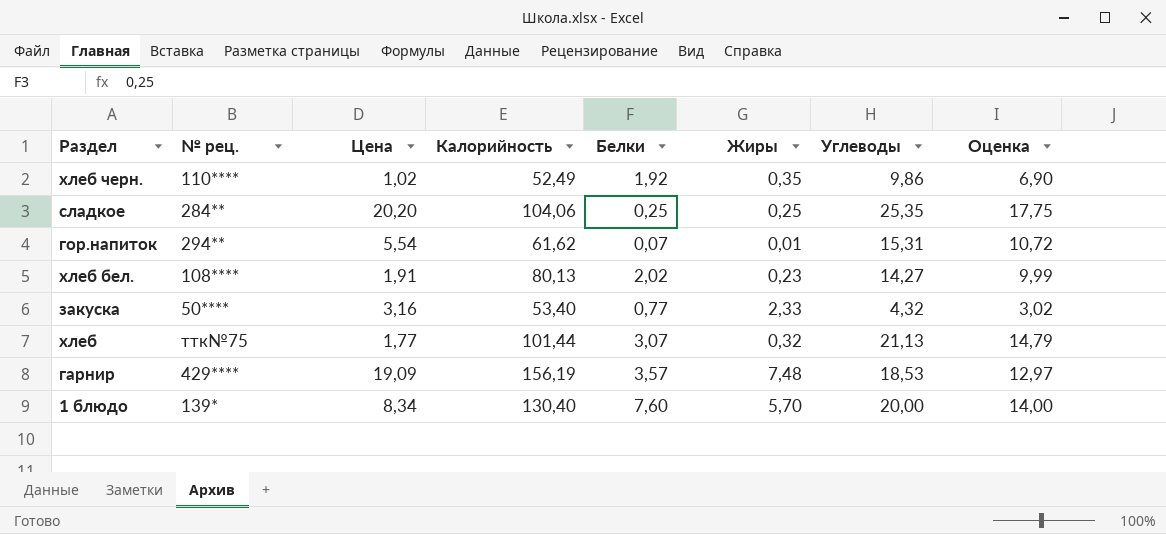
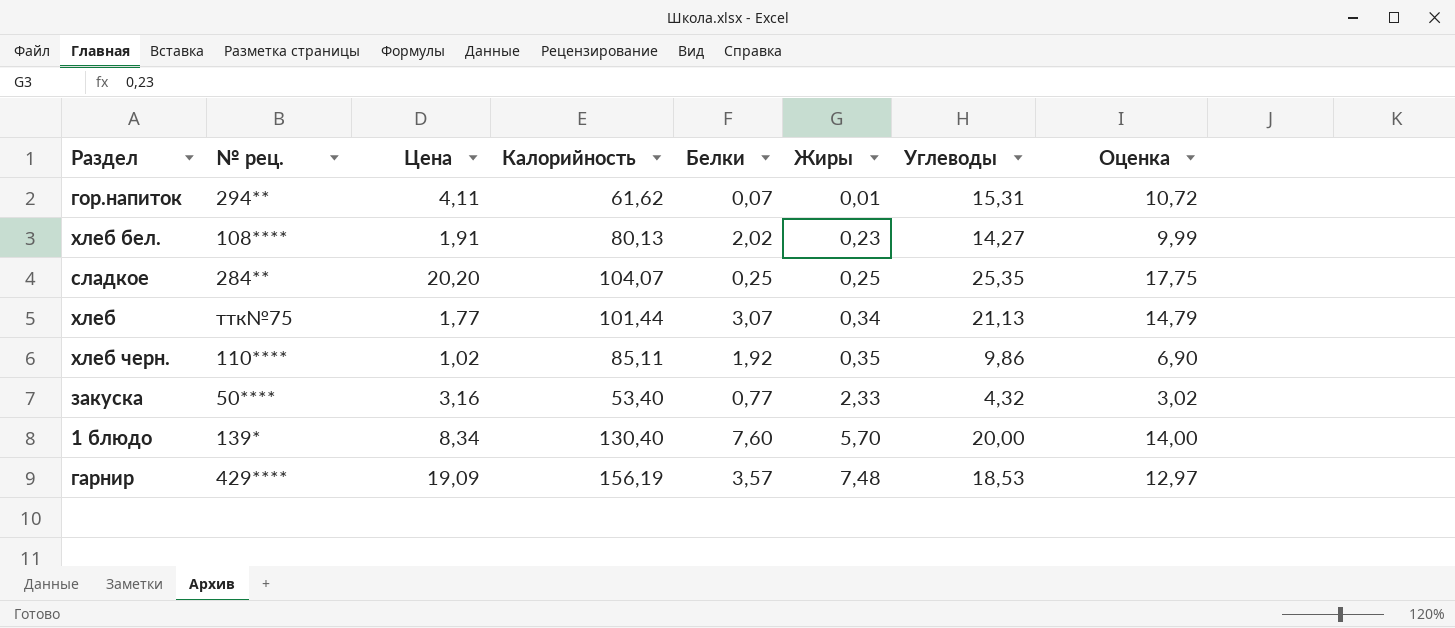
row order: none -> Жиры ascending
гор.напиток | Цена: 5,54 -> 4,11
сладкое | Калорийность: 104,06 -> 104,07
хлеб | Жиры: 0,32 -> 0,34
хлеб черн. | Калорийность: 52,49 -> 85,11

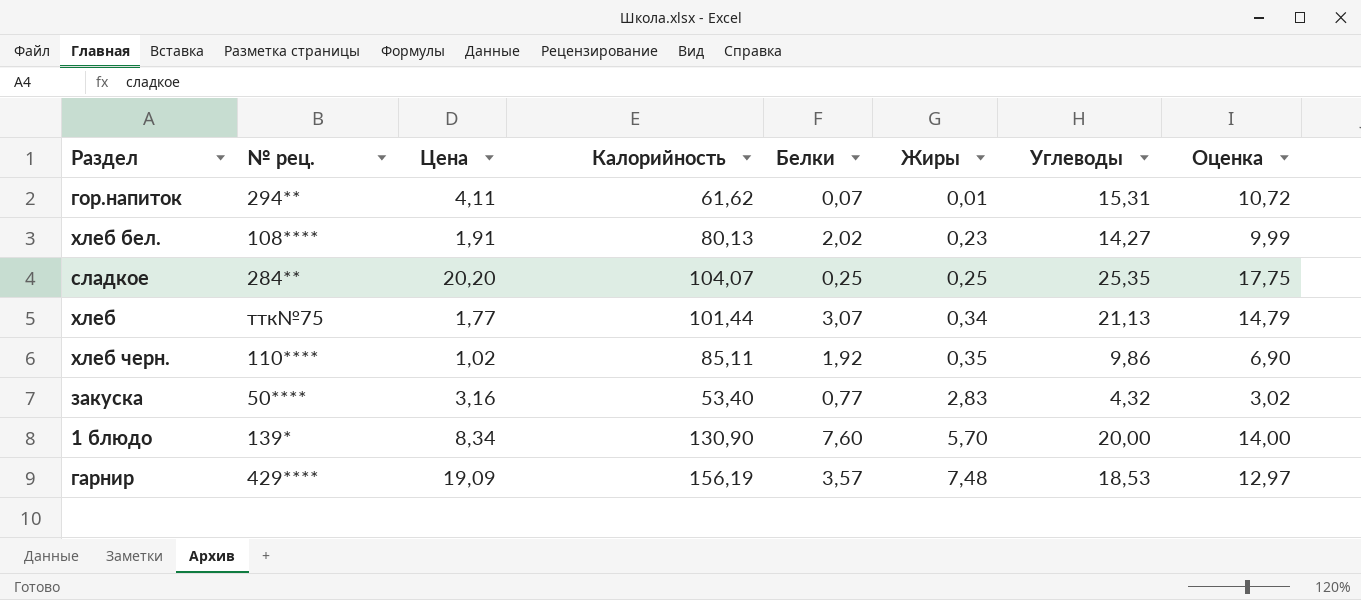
закуска | Жиры: 2,33 -> 2,83
1 блюдо | Калорийность: 130,40 -> 130,90

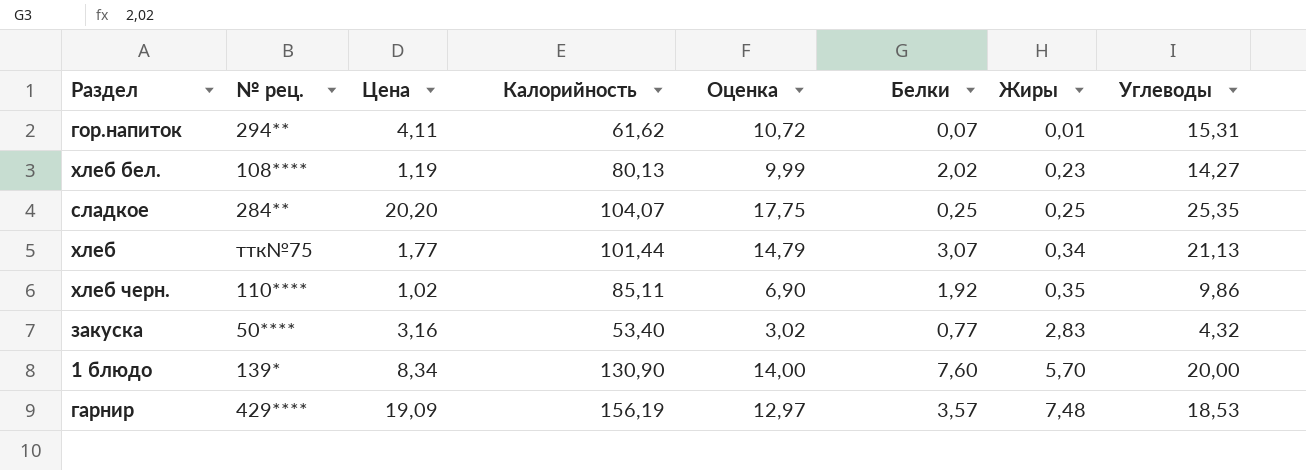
column Оценка | position: 8 -> 5
хлеб бел. | Цена: 1,91 -> 1,19

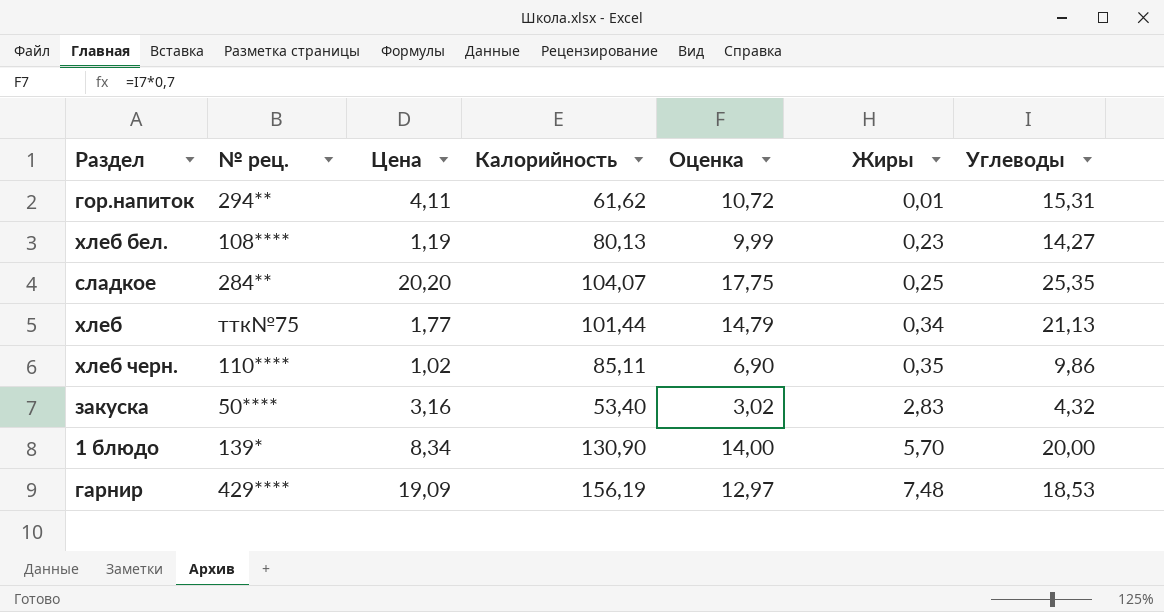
column Белки | position: 6 -> none

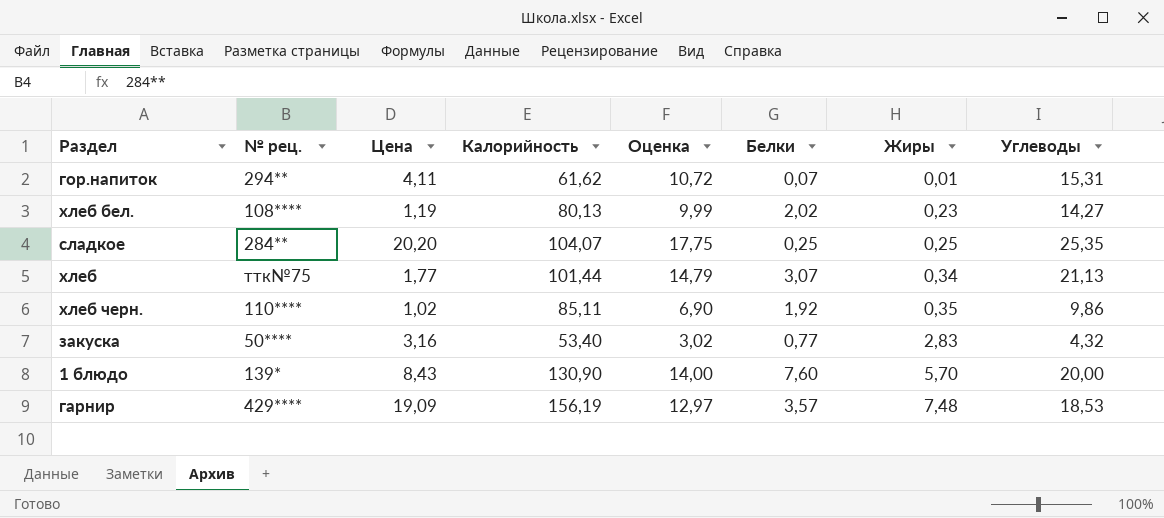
column Белки | position: none -> 6
1 блюдо | Цена: 8,34 -> 8,43

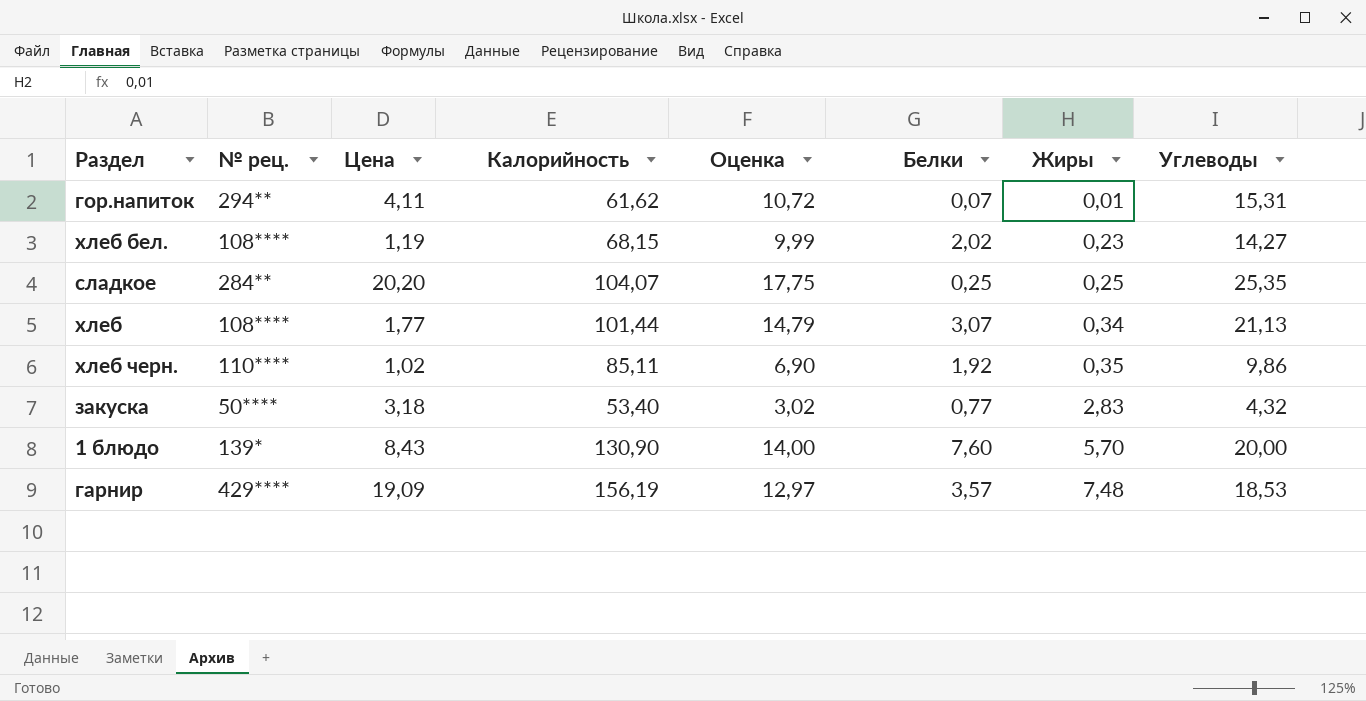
хлеб бел. | Калорийность: 80,13 -> 68,15
хлеб | № рец.: ттк№75 -> 108****
закуска | Цена: 3,16 -> 3,18

